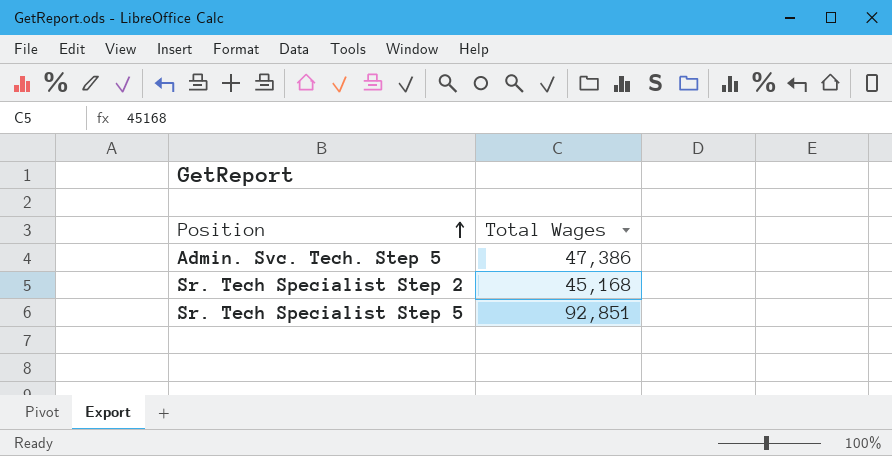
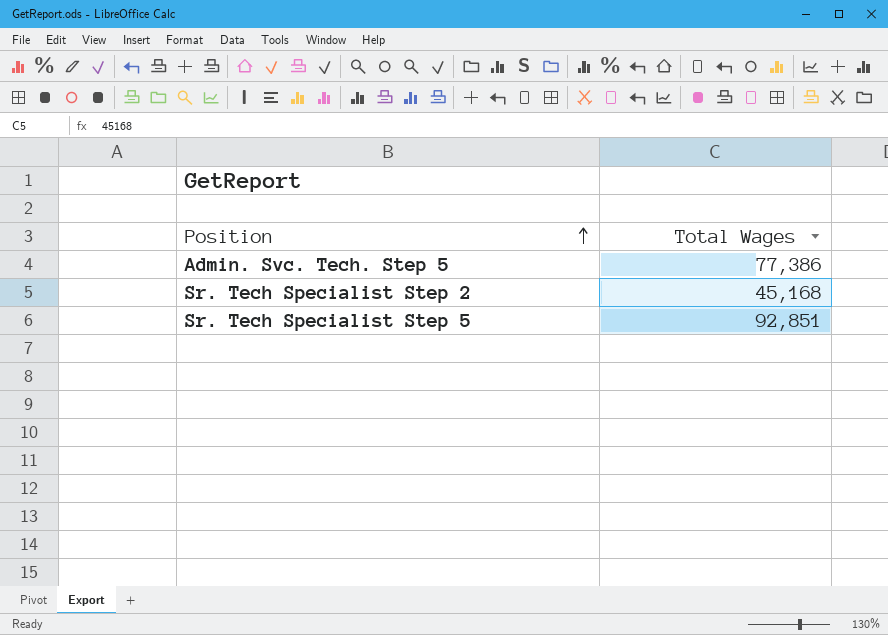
Admin. Svc. Tech. Step 5 | Total Wages: 47,386 -> 77,386

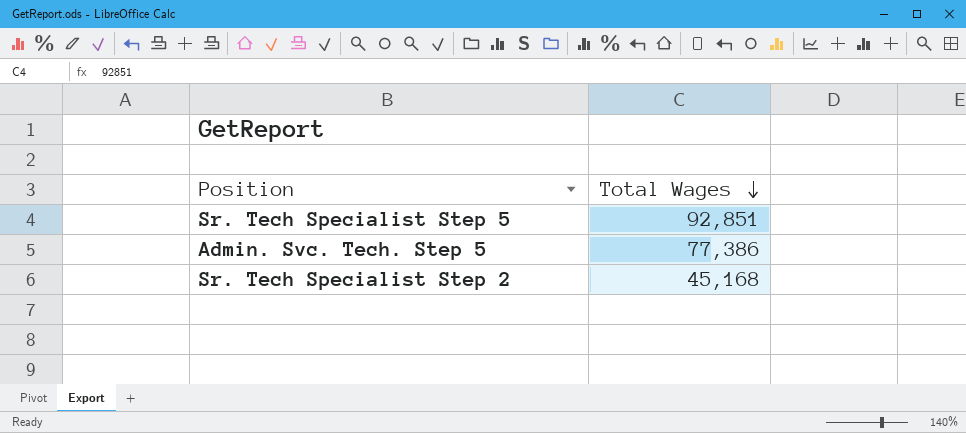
row order: Position ascending -> Total Wages descending

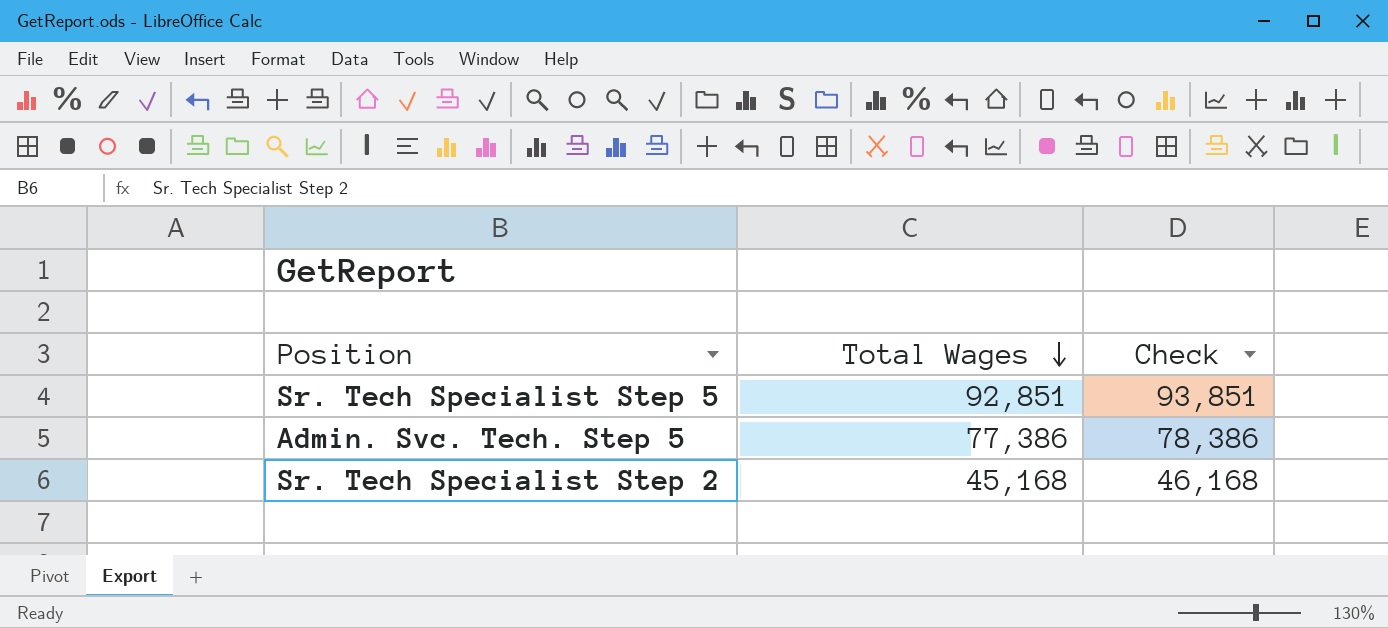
column Check | formula: none -> [Total Wages] + 1000

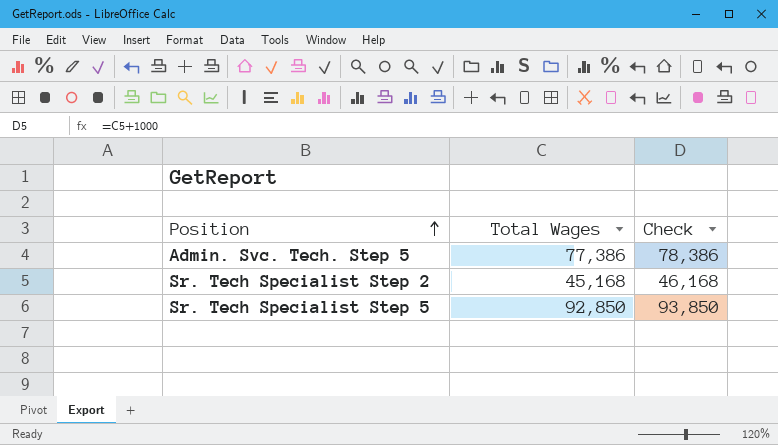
row order: Total Wages descending -> Position ascending
Sr. Tech Specialist Step 5 | Total Wages: 92,851 -> 92,850
Sr. Tech Specialist Step 5 | Check: 93,851 -> 93,850

